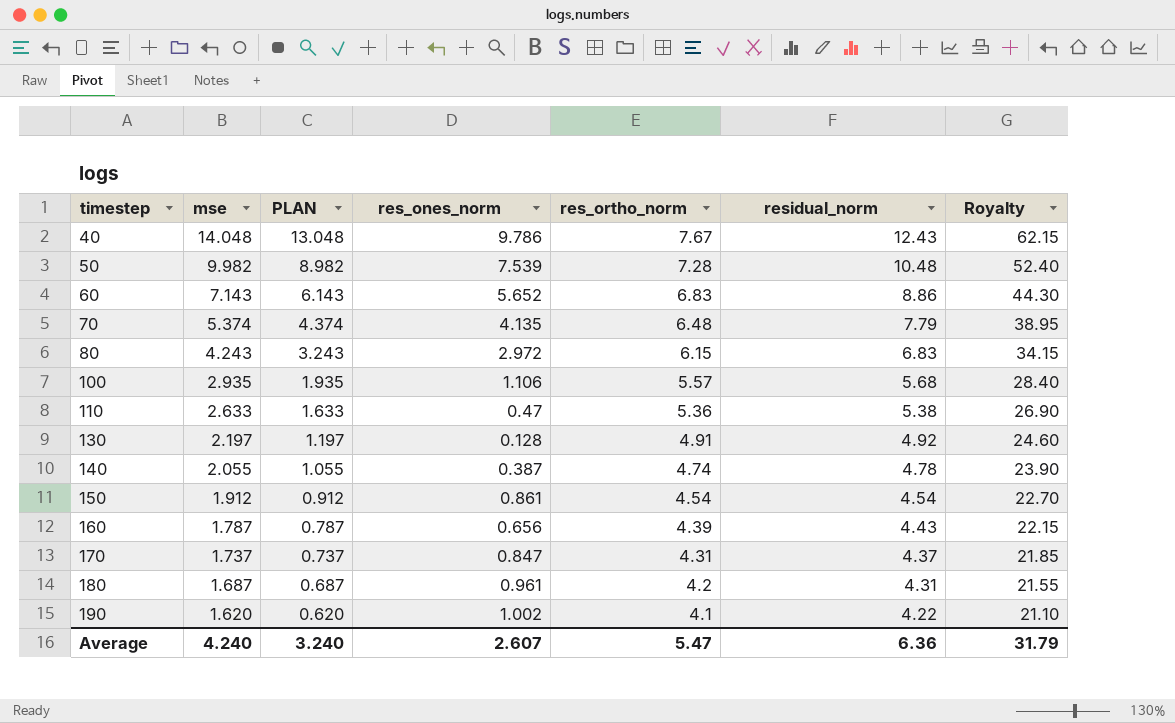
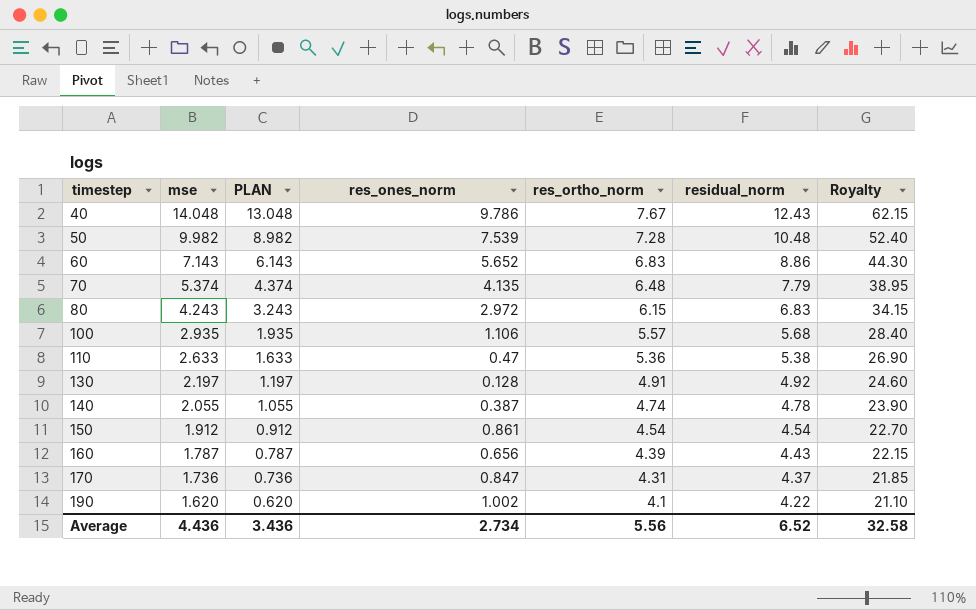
row 180: 1.687 | 0.687 | 0.961 | 4.2 | 4.31 | 21.55 -> none
170 | mse: 1.737 -> 1.736
170 | PLAN: 0.737 -> 0.736
Average | mse: 4.240 -> 4.436
Average | PLAN: 3.240 -> 3.436
Average | res_ones_norm: 2.607 -> 2.734
Average | res_ortho_norm: 5.47 -> 5.56
Average | residual_norm: 6.36 -> 6.52
Average | Royalty: 31.79 -> 32.58

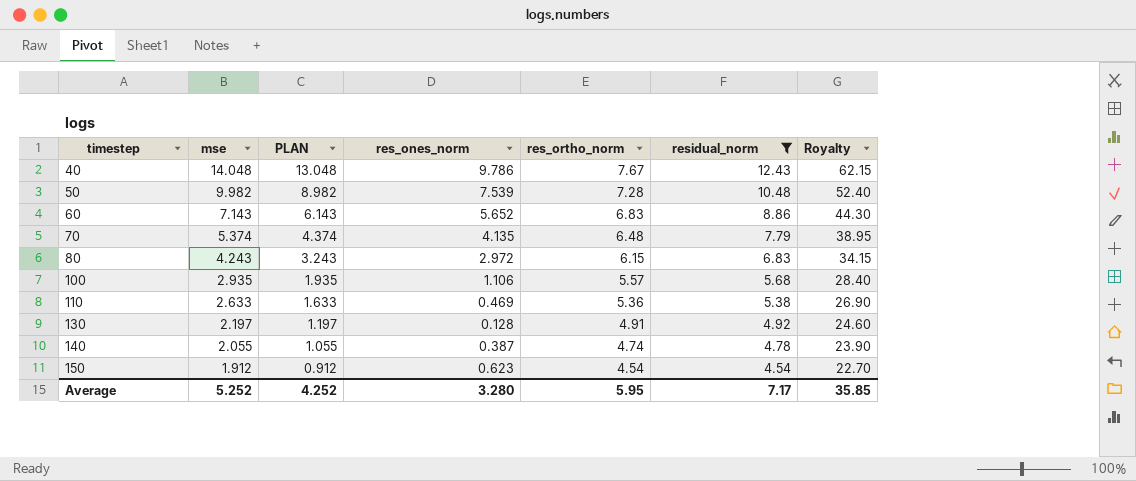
filter: none -> residual_norm >= 4.54
110 | res_ones_norm: 0.47 -> 0.469
150 | res_ones_norm: 0.861 -> 0.623
Average | mse: 4.436 -> 5.252
Average | PLAN: 3.436 -> 4.252
Average | res_ones_norm: 2.734 -> 3.280
Average | res_ortho_norm: 5.56 -> 5.95
Average | residual_norm: 6.52 -> 7.17
Average | Royalty: 32.58 -> 35.85

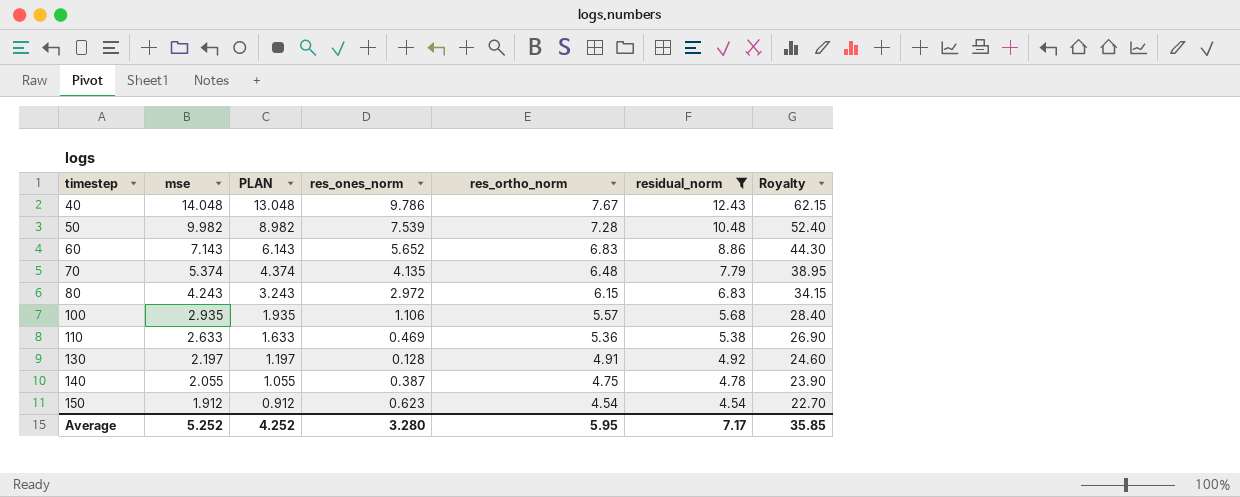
140 | res_ortho_norm: 4.74 -> 4.75

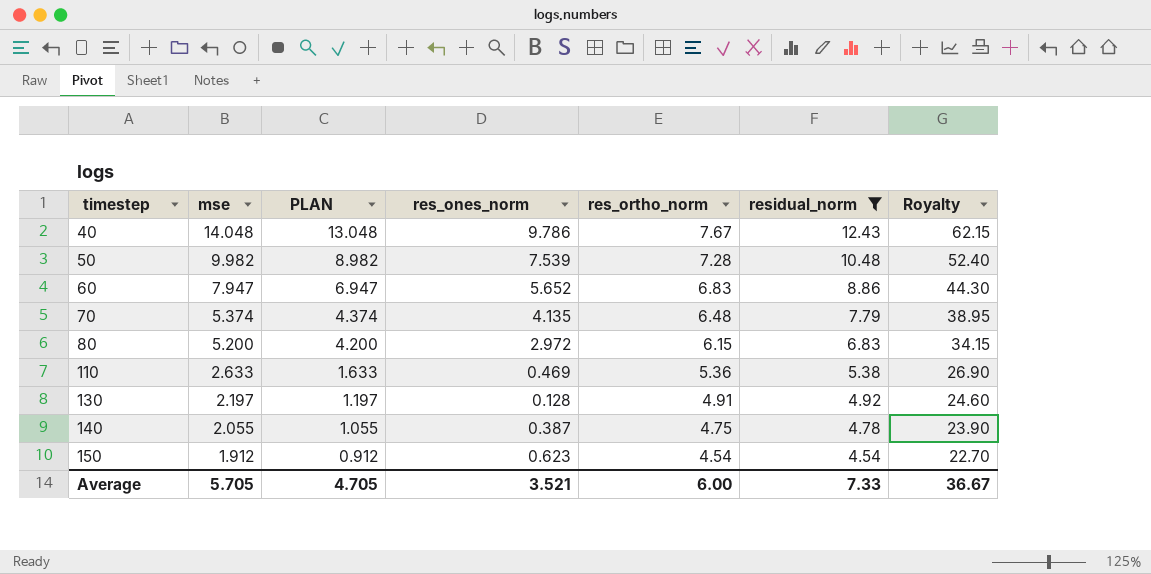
row 100: 2.935 | 1.935 | 1.106 | 5.57 | 5.68 | 28.40 -> none
60 | mse: 7.143 -> 7.947
60 | PLAN: 6.143 -> 6.947
80 | mse: 4.243 -> 5.200
80 | PLAN: 3.243 -> 4.200
Average | mse: 5.252 -> 5.705
Average | PLAN: 4.252 -> 4.705
Average | res_ones_norm: 3.280 -> 3.521
Average | res_ortho_norm: 5.95 -> 6.00
Average | residual_norm: 7.17 -> 7.33
Average | Royalty: 35.85 -> 36.67

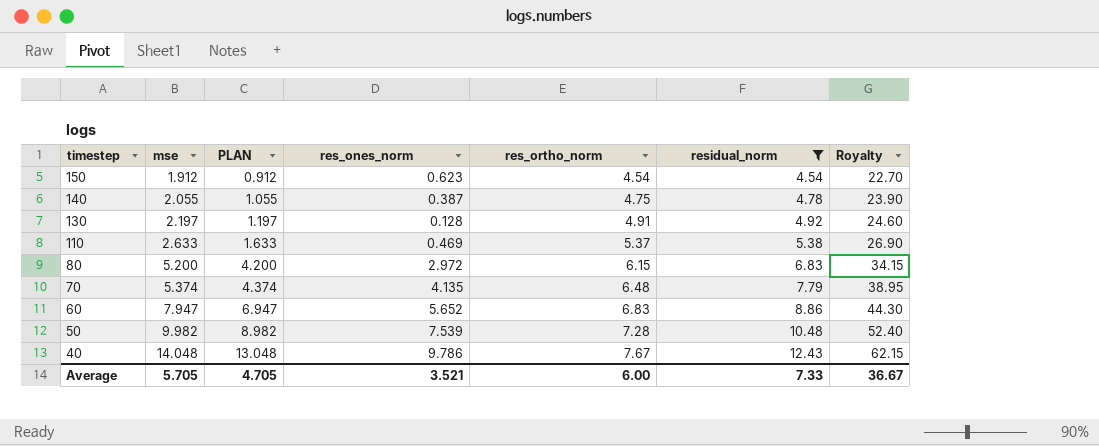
row order: timestep ascending -> timestep descending
110 | res_ortho_norm: 5.36 -> 5.37

